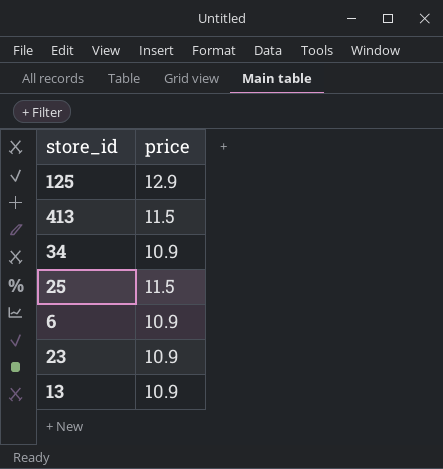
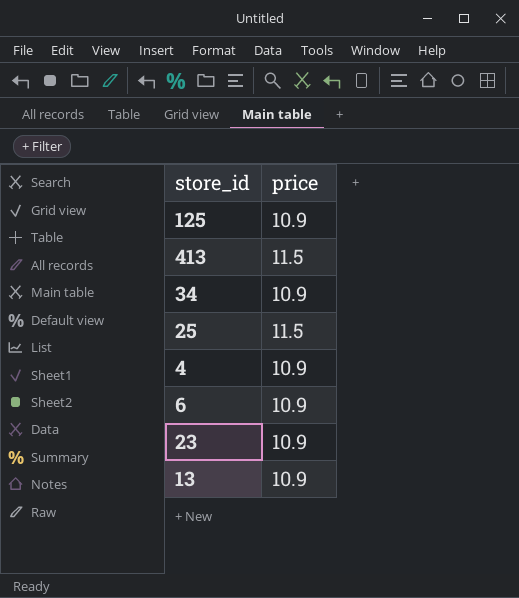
125 | price: 12.9 -> 10.9
row 4: none -> 10.9

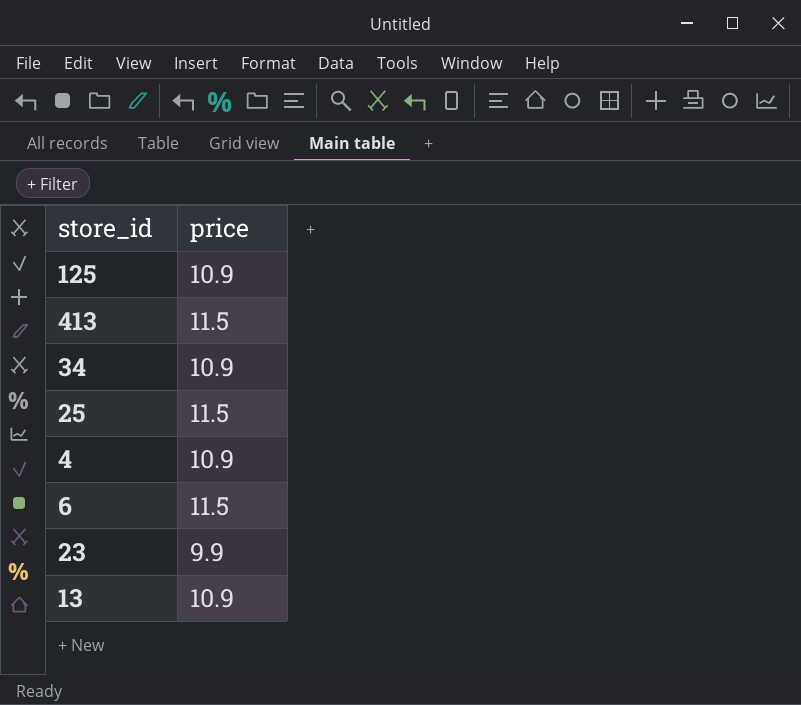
6 | price: 10.9 -> 11.5
23 | price: 10.9 -> 9.9

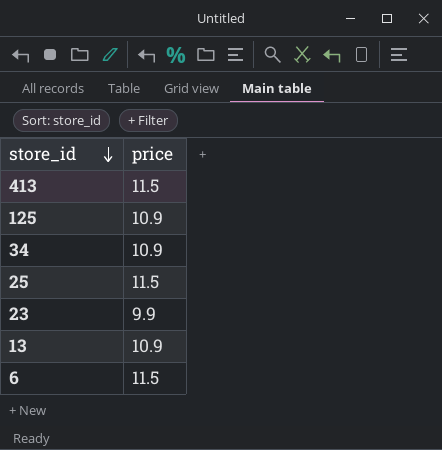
row order: none -> store_id descending
row 4: 10.9 -> none

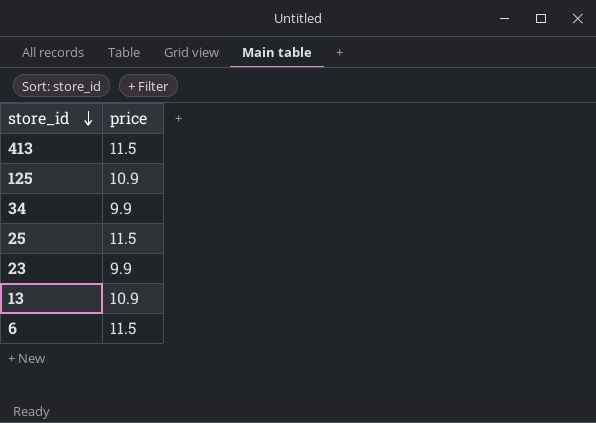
34 | price: 10.9 -> 9.9

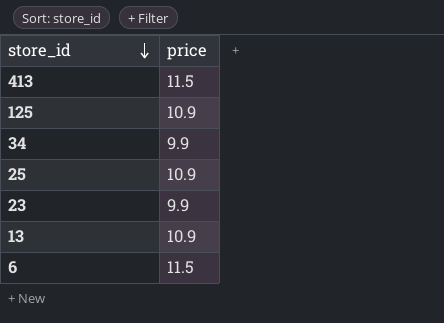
25 | price: 11.5 -> 10.9

